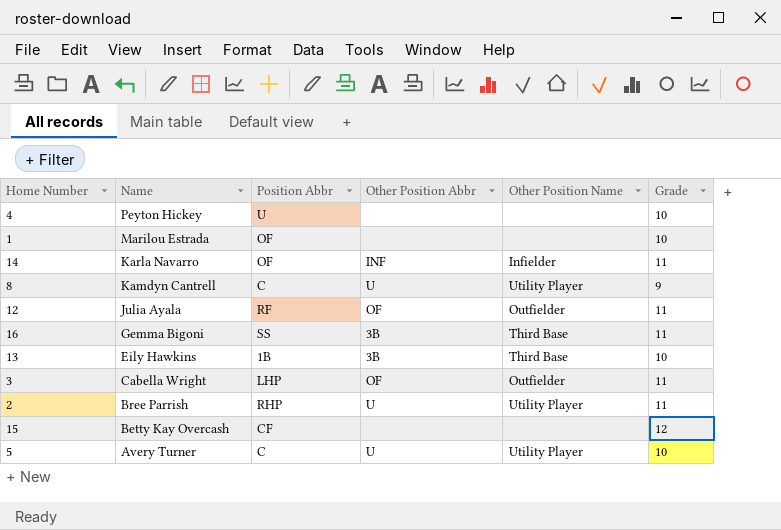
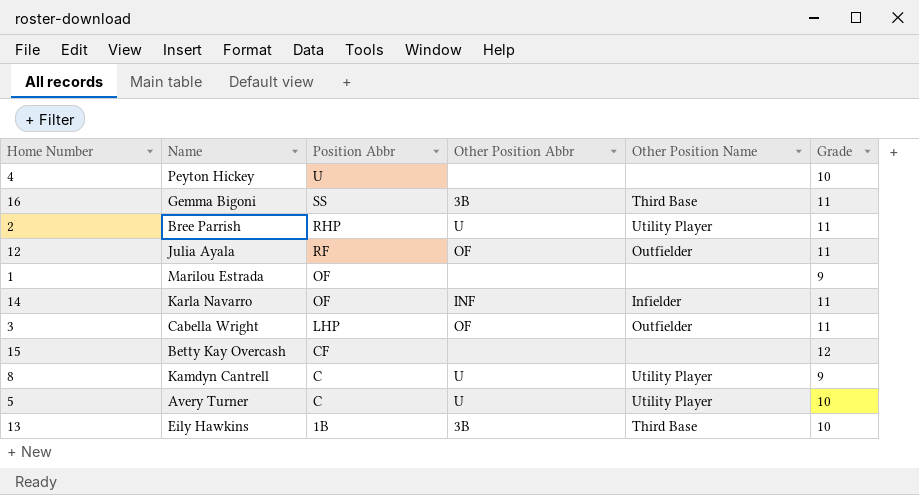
row order: Name descending -> Position Abbr descending
1 | Grade: 10 -> 9

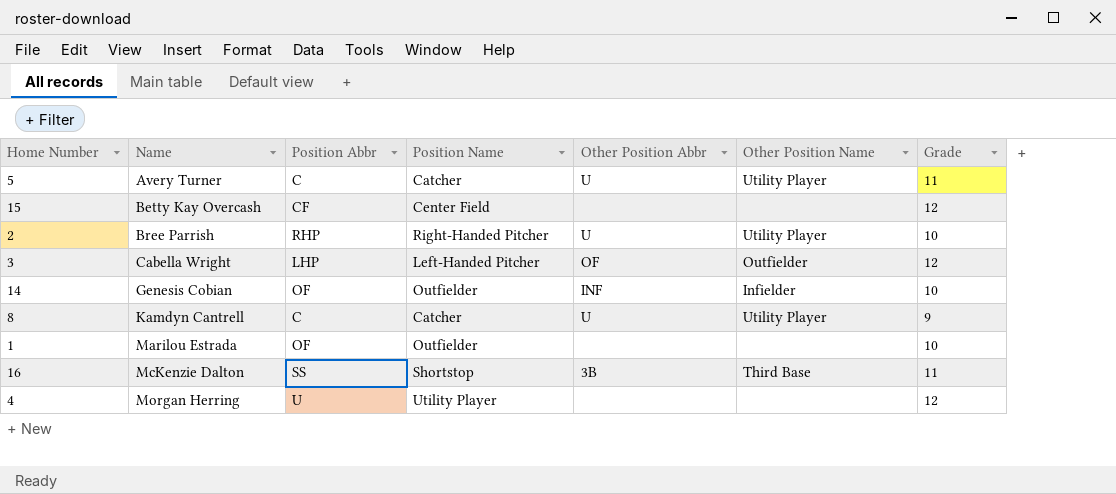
row order: Position Abbr descending -> Name ascending
column Position Name | position: none -> 4
row 12: Julia Ayala | RF | OF | Outfielder | 11 -> none
row 13: Eily Hawkins | 1B | 3B | Third Base | 10 -> none
5 | Grade: 10 -> 11
2 | Grade: 11 -> 10
3 | Grade: 11 -> 12
14 | Name: Karla Navarro -> Genesis Cobian
14 | Grade: 11 -> 10
1 | Grade: 9 -> 10
16 | Name: Gemma Bigoni -> McKenzie Dalton
4 | Name: Peyton Hickey -> Morgan Herring
4 | Grade: 10 -> 12

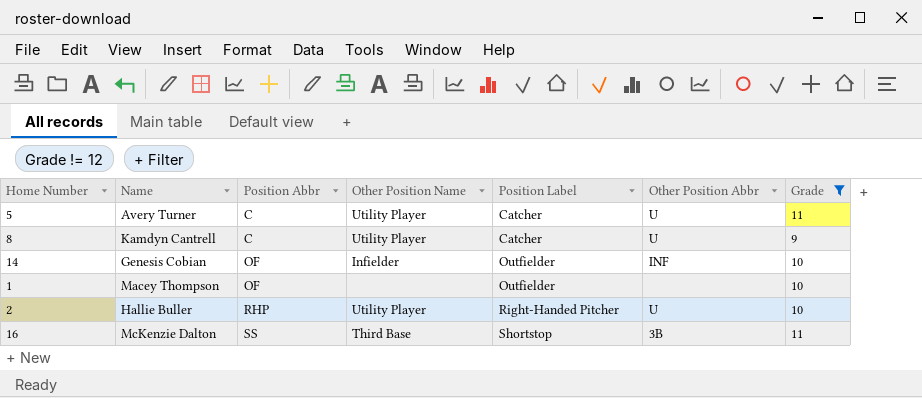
filter: none -> Grade != 12
row order: Name ascending -> Position Abbr ascending
column Other Position Name | position: 6 -> 4
column name: Position Name -> Position Label
1 | Name: Marilou Estrada -> Macey Thompson
2 | Name: Bree Parrish -> Hallie Buller

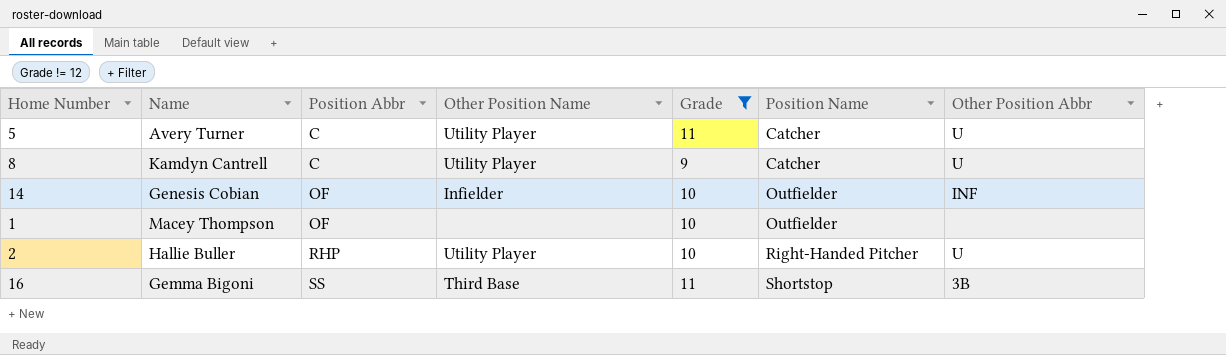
column Grade | position: 7 -> 5
column name: Position Label -> Position Name
16 | Name: McKenzie Dalton -> Gemma Bigoni

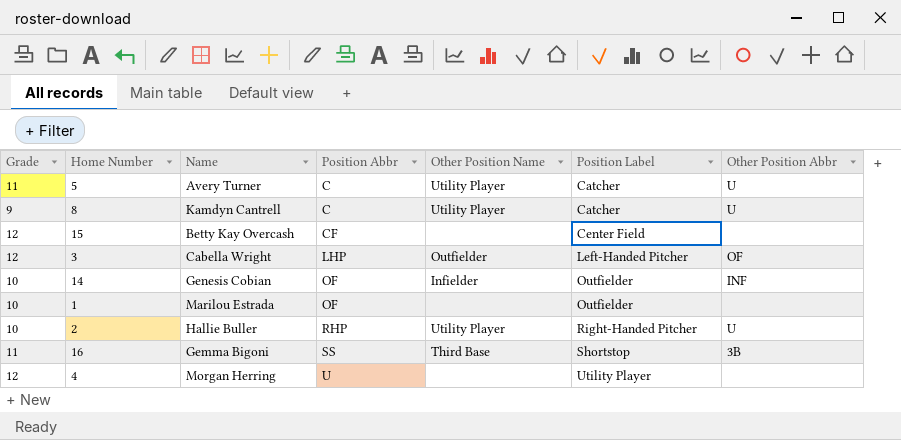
filter: Grade != 12 -> none
column Grade | position: 5 -> 1
column name: Position Name -> Position Label
1 | Name: Macey Thompson -> Marilou Estrada

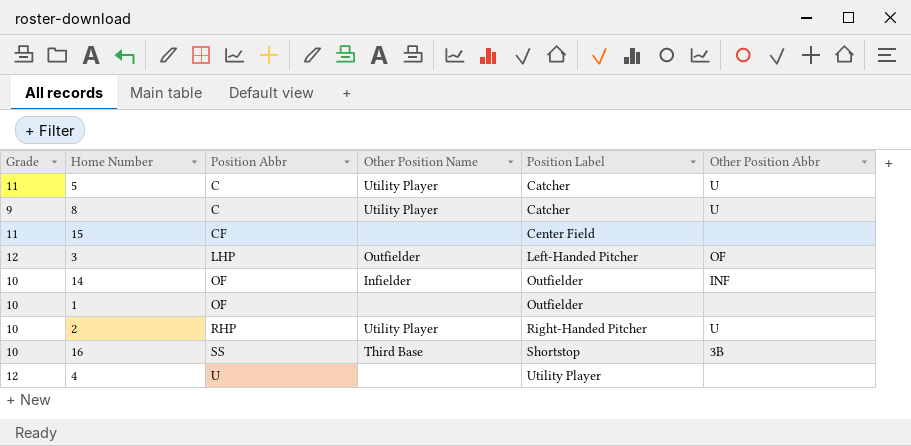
column Name | position: 3 -> none
15 | Grade: 12 -> 11
16 | Grade: 11 -> 10

